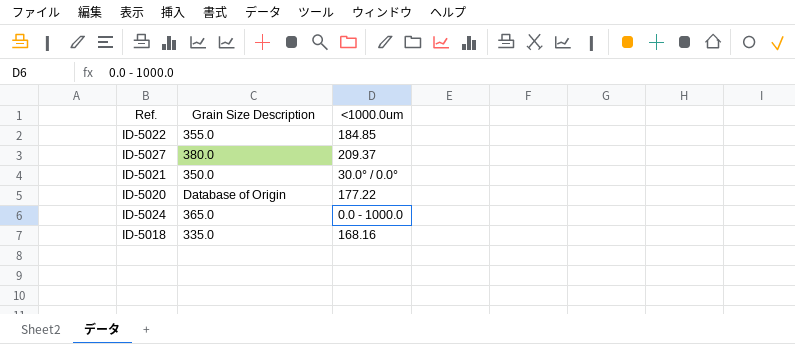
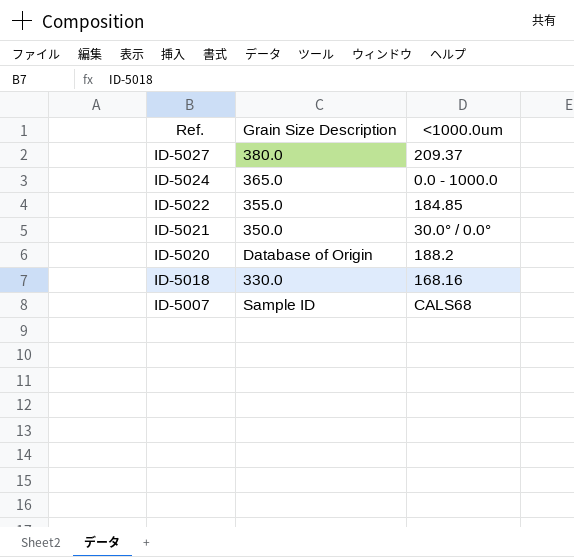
row order: none -> Ref. descending
ID-5020 | <1000.0um: 177.22 -> 188.2
ID-5018 | Grain Size Description: 335.0 -> 330.0
row ID-5007: none -> Sample ID | CALS68

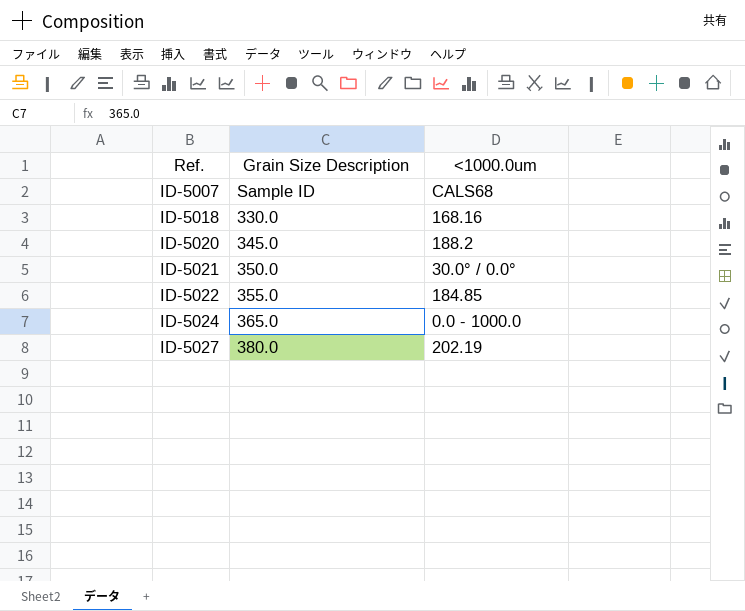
row order: Ref. descending -> Ref. ascending
ID-5020 | Grain Size Description: Database of Origin -> 345.0
ID-5027 | <1000.0um: 209.37 -> 202.19

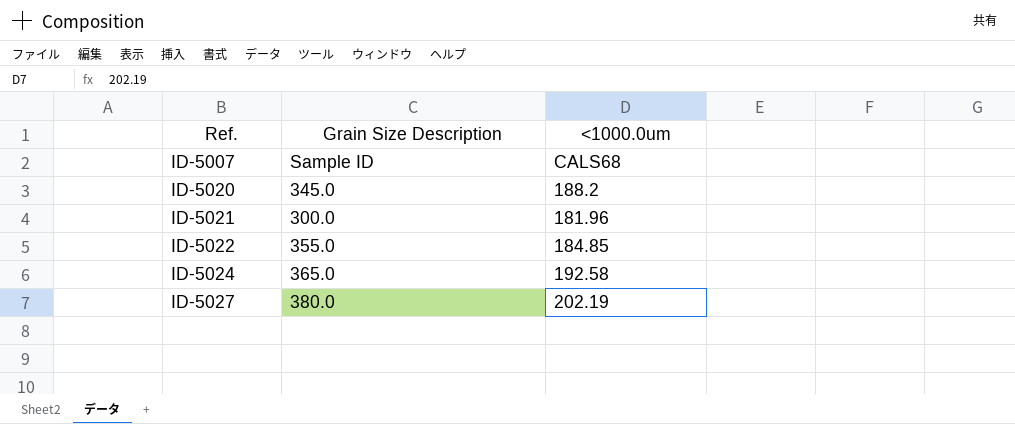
row ID-5018: 330.0 | 168.16 -> none
ID-5021 | Grain Size Description: 350.0 -> 300.0
ID-5021 | <1000.0um: 30.0° / 0.0° -> 181.96
ID-5024 | <1000.0um: 0.0 - 1000.0 -> 192.58

